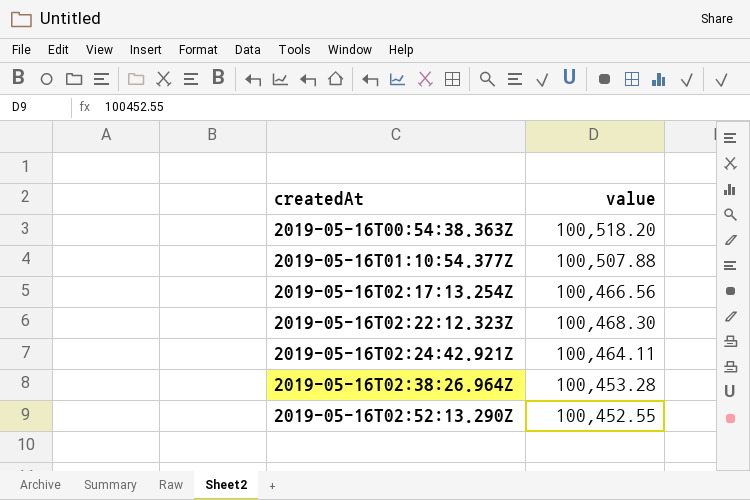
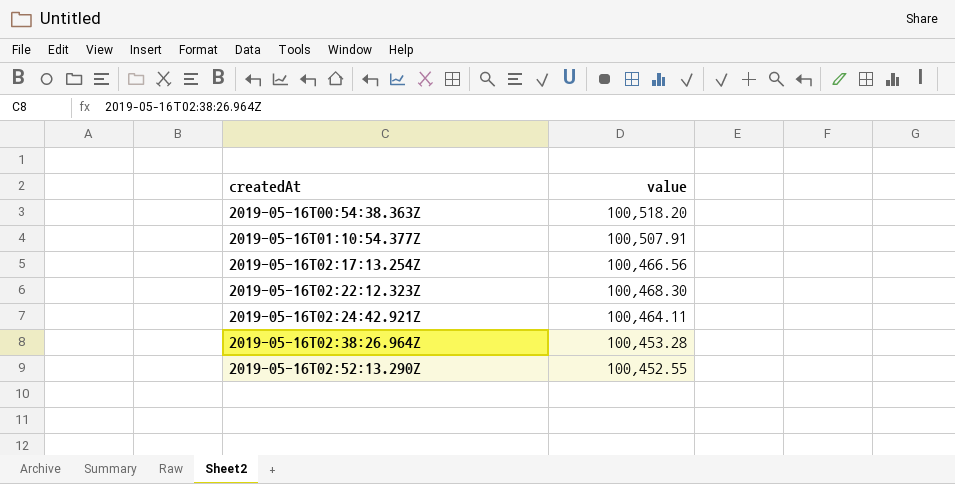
2019-05-16T01:10:54.377Z | value: 100,507.88 -> 100,507.91

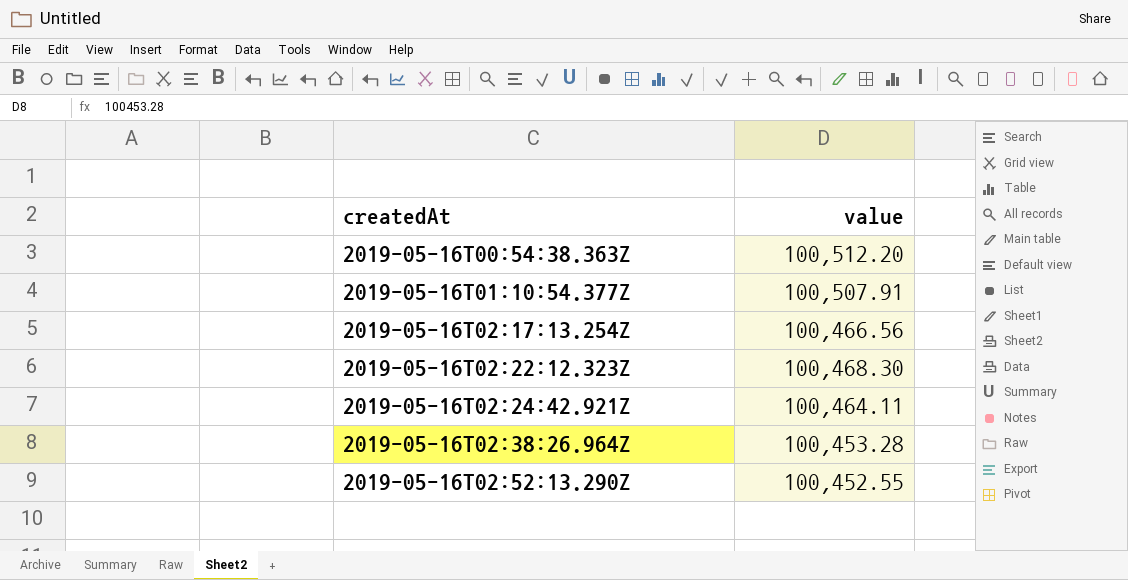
2019-05-16T00:54:38.363Z | value: 100,518.20 -> 100,512.20

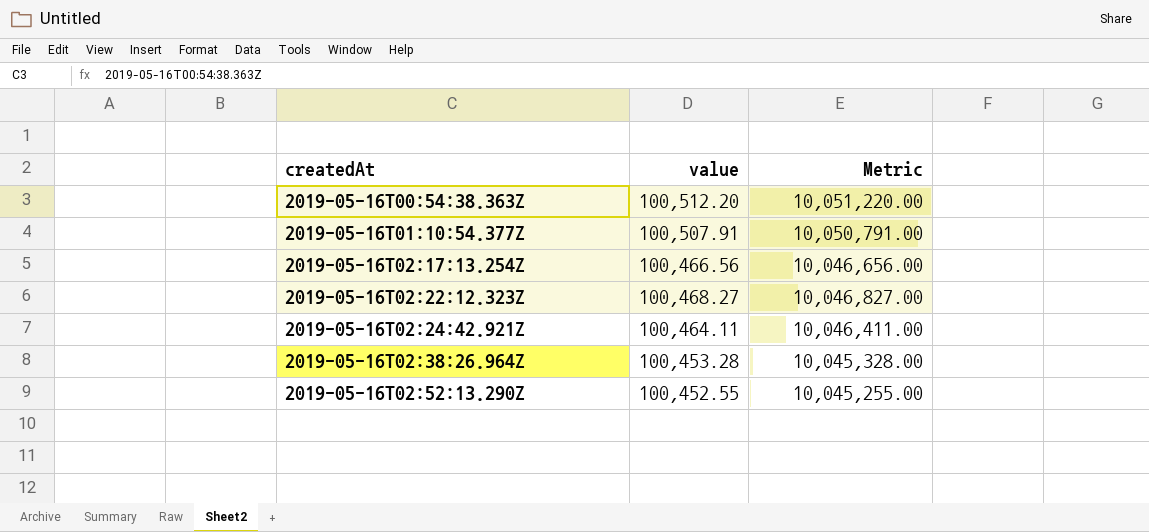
column Metric | formula: none -> [value] * 100
2019-05-16T02:22:12.323Z | value: 100,468.30 -> 100,468.27

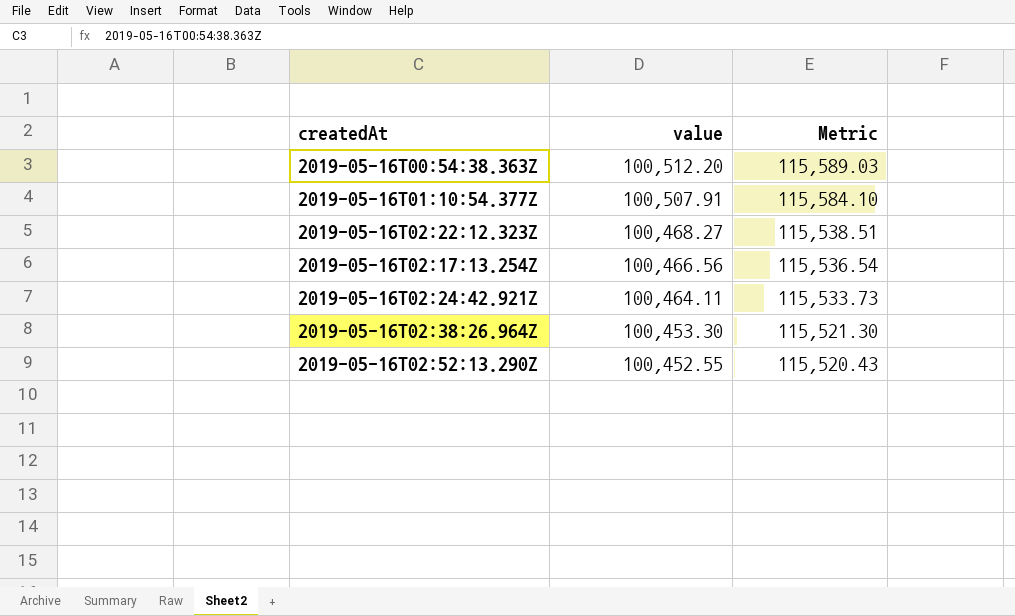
row order: createdAt ascending -> value descending
column Metric | formula: [value] * 100 -> [value] * 1.15
2019-05-16T02:38:26.964Z | value: 100,453.28 -> 100,453.30

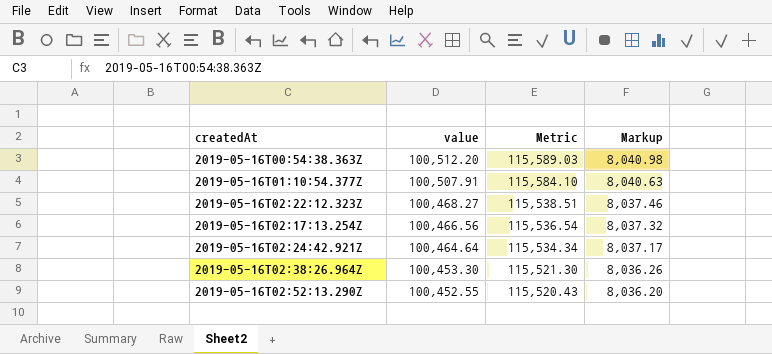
column Markup | formula: none -> [value] * 0.08
2019-05-16T02:24:42.921Z | value: 100,464.11 -> 100,464.64
2019-05-16T02:24:42.921Z | Metric: 115,533.73 -> 115,534.34

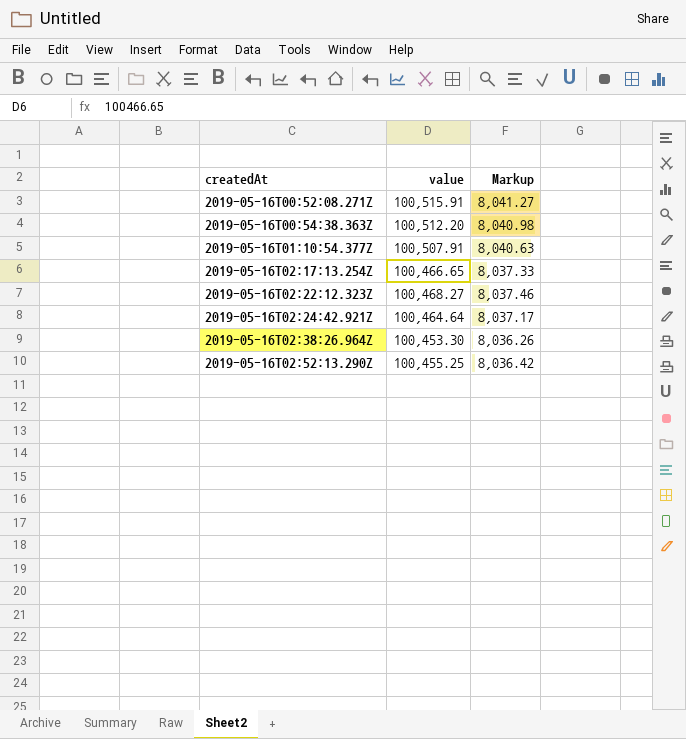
row order: value descending -> createdAt ascending
column Metric | formula: [value] * 1.15 -> none
row 2019-05-16T00:52:08.271Z: none -> 100,515.91 | 8,041.27
2019-05-16T02:17:13.254Z | value: 100,466.56 -> 100,466.65
2019-05-16T02:17:13.254Z | Markup: 8,037.32 -> 8,037.33
2019-05-16T02:52:13.290Z | value: 100,452.55 -> 100,455.25
2019-05-16T02:52:13.290Z | Markup: 8,036.20 -> 8,036.42

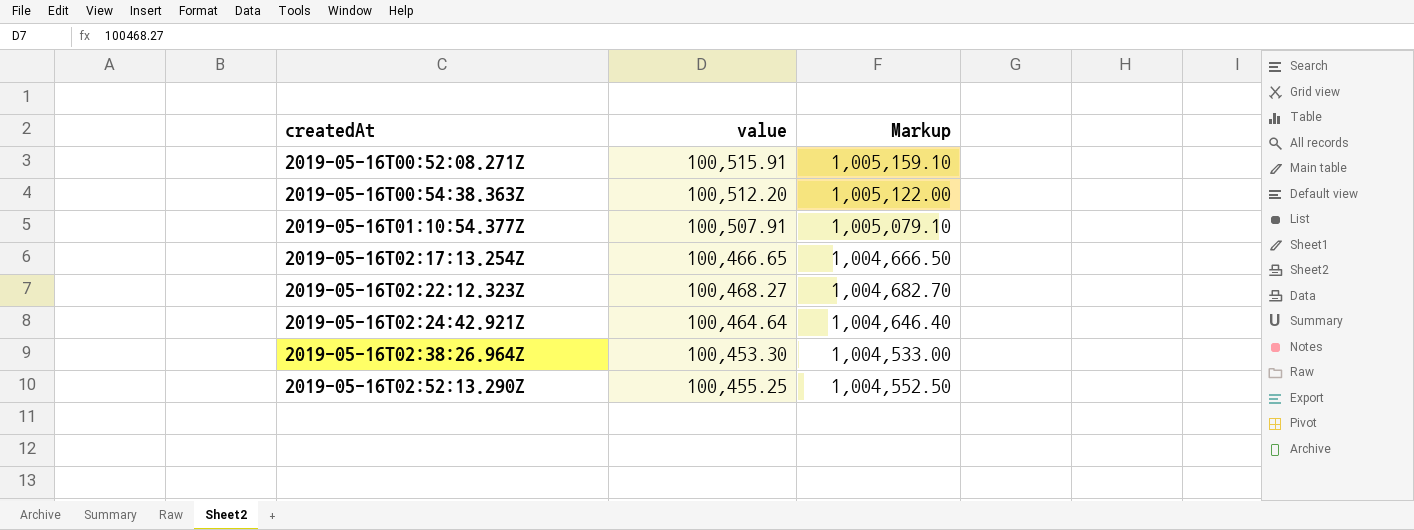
column Markup | formula: [value] * 0.08 -> [value] * 10

